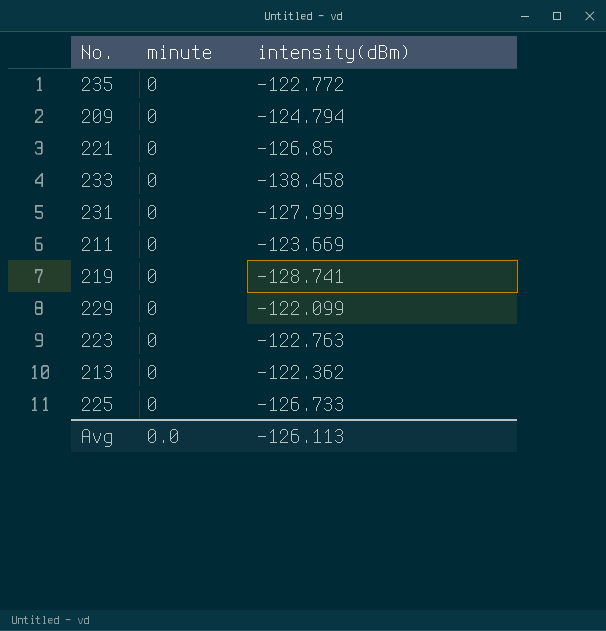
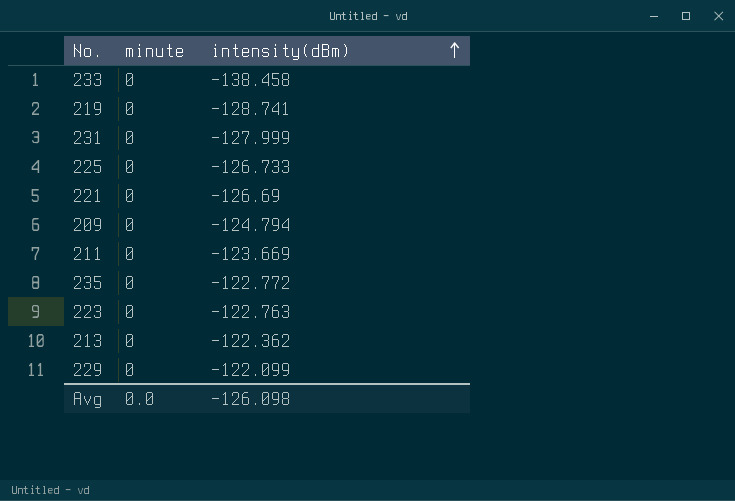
row order: none -> intensity(dBm) ascending
221 | intensity(dBm): -126.85 -> -126.69
Avg | intensity(dBm): -126.113 -> -126.098

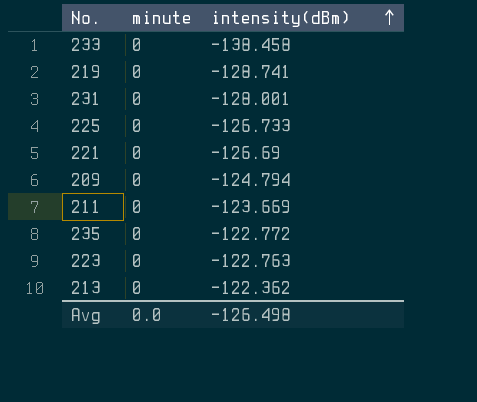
row 229: 0 | -122.099 -> none
231 | intensity(dBm): -127.999 -> -128.001
Avg | intensity(dBm): -126.098 -> -126.498

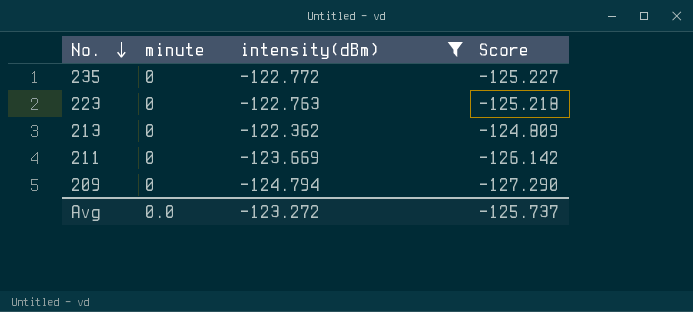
filter: none -> intensity(dBm) >= -124.794
row order: intensity(dBm) ascending -> No. descending
column Score | formula: none -> [intensity(dBm)] * 1.02
Avg | intensity(dBm): -126.498 -> -123.272

